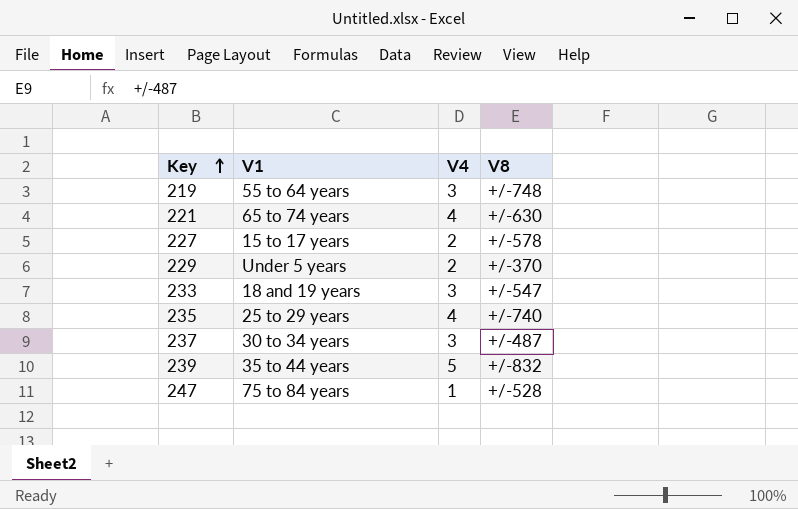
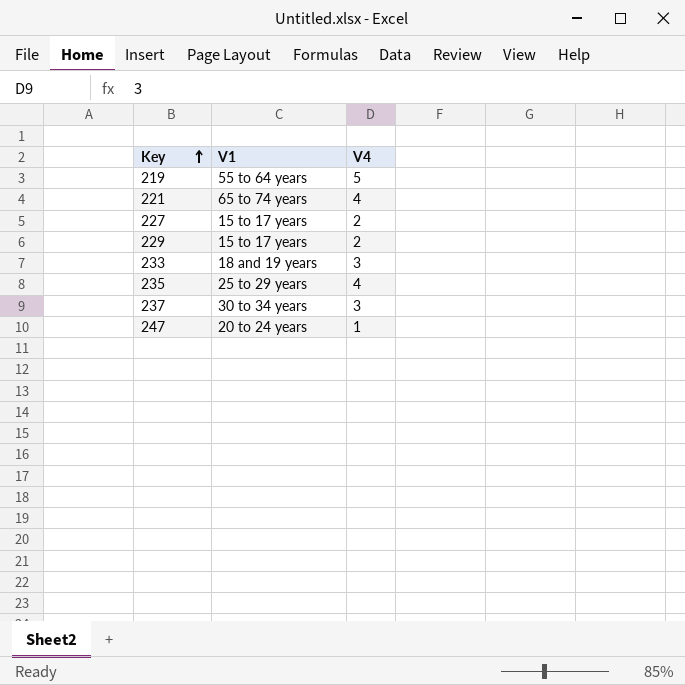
column V8 | position: 4 -> none
row 239: 35 to 44 years | 5 | +/-832 -> none
219 | V4: 3 -> 5
229 | V1: Under 5 years -> 15 to 17 years
247 | V1: 75 to 84 years -> 20 to 24 years

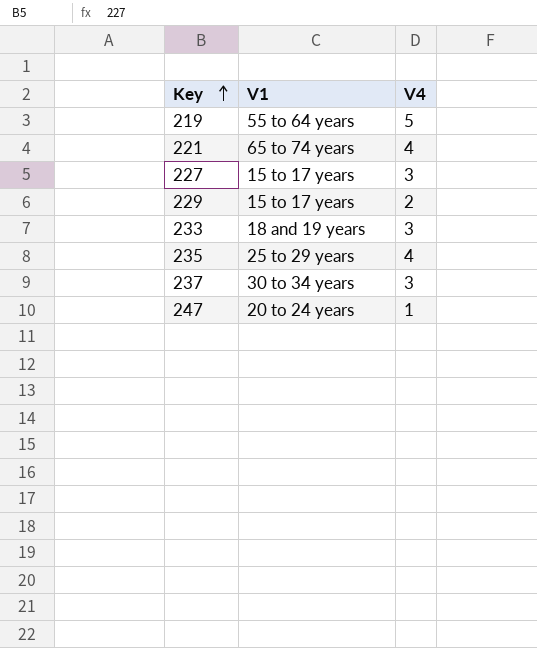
227 | V4: 2 -> 3

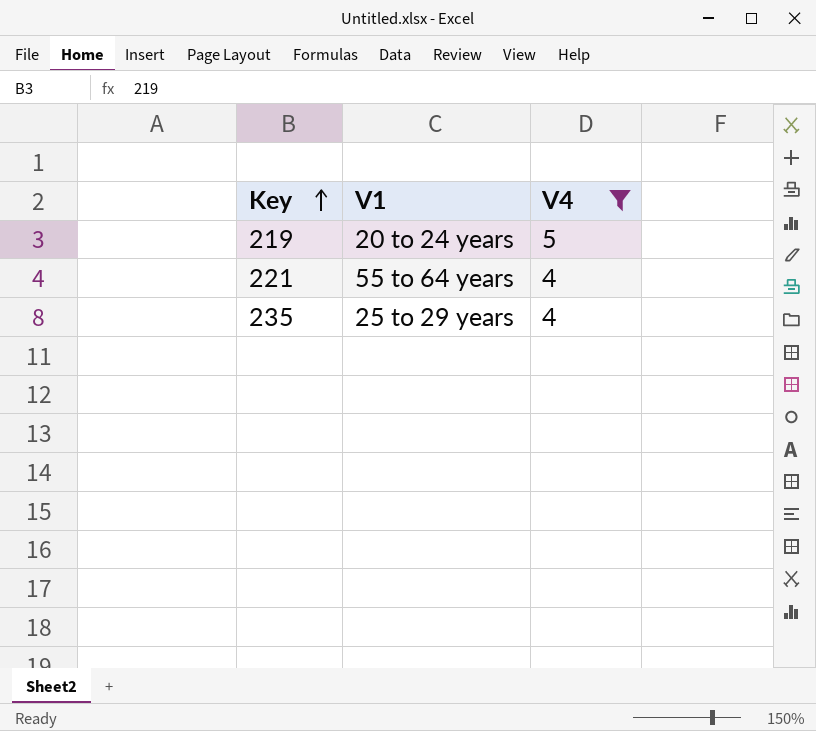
filter: none -> V4 >= 4
219 | V1: 55 to 64 years -> 20 to 24 years
221 | V1: 65 to 74 years -> 55 to 64 years

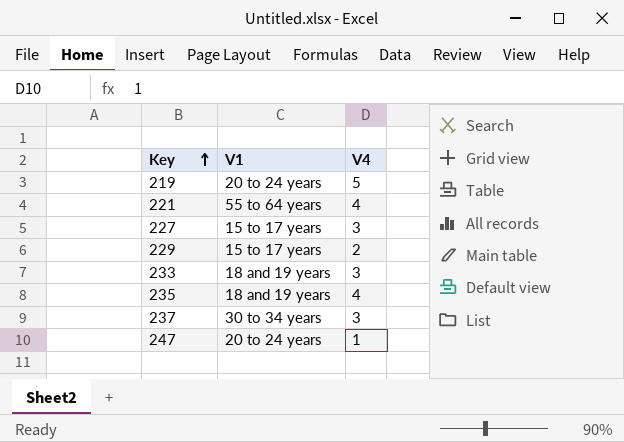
filter: V4 >= 4 -> none
235 | V1: 25 to 29 years -> 18 and 19 years

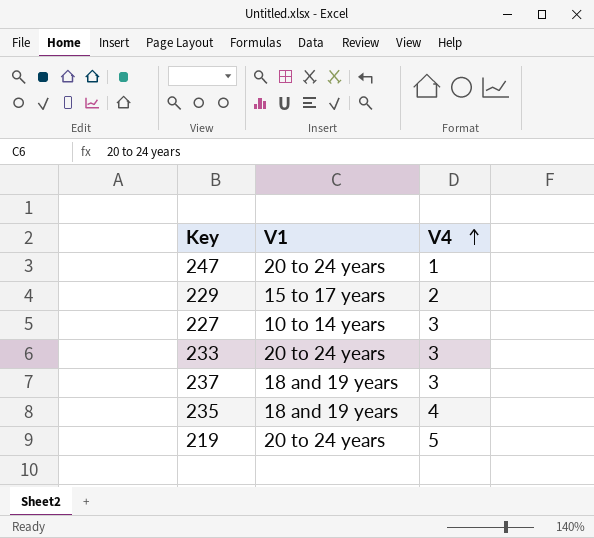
row order: Key ascending -> V4 ascending
row 221: 55 to 64 years | 4 -> none
227 | V1: 15 to 17 years -> 10 to 14 years
233 | V1: 18 and 19 years -> 20 to 24 years
237 | V1: 30 to 34 years -> 18 and 19 years

